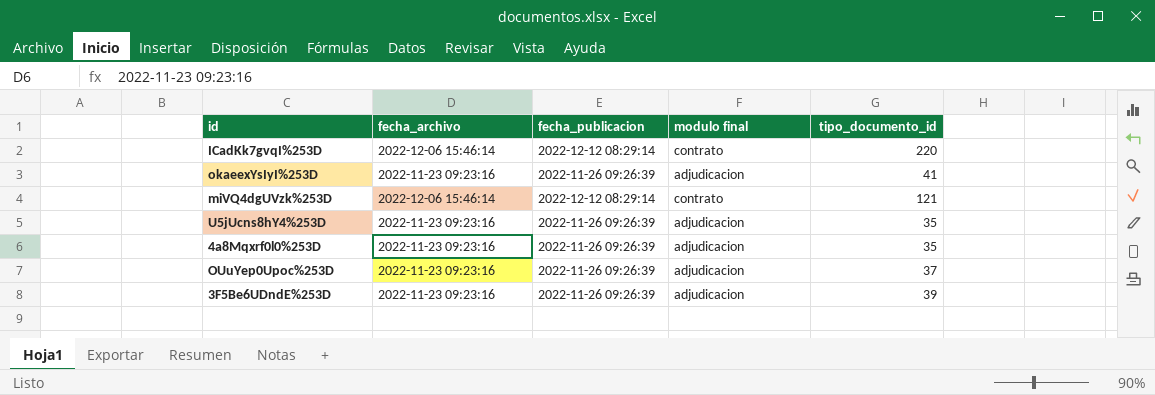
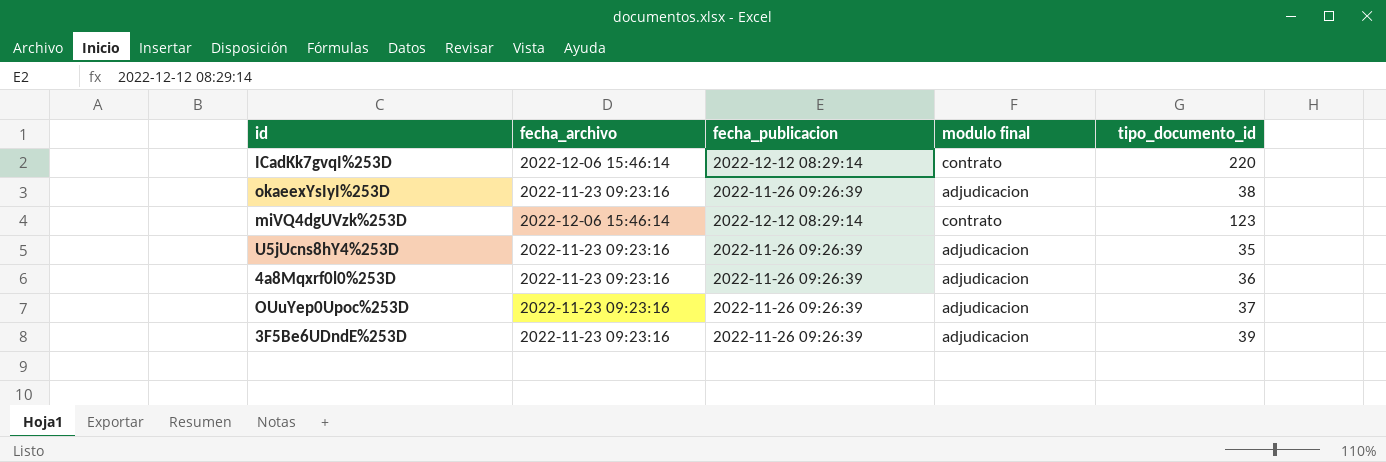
okaeexYsIyI%253D | tipo_documento_id: 41 -> 38
miVQ4dgUVzk%253D | tipo_documento_id: 121 -> 123
4a8Mqxrf0l0%253D | tipo_documento_id: 35 -> 36

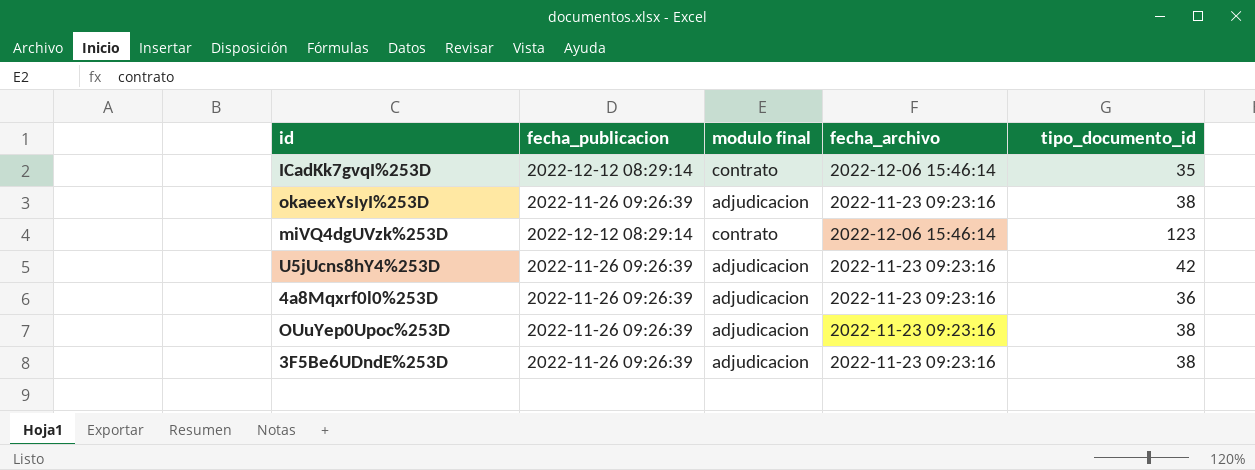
column fecha_archivo | position: 2 -> 4
ICadKk7gvqI%253D | tipo_documento_id: 220 -> 35
U5jUcns8hY4%253D | tipo_documento_id: 35 -> 42
OUuYep0Upoc%253D | tipo_documento_id: 37 -> 38
3F5Be6UDndE%253D | tipo_documento_id: 39 -> 38

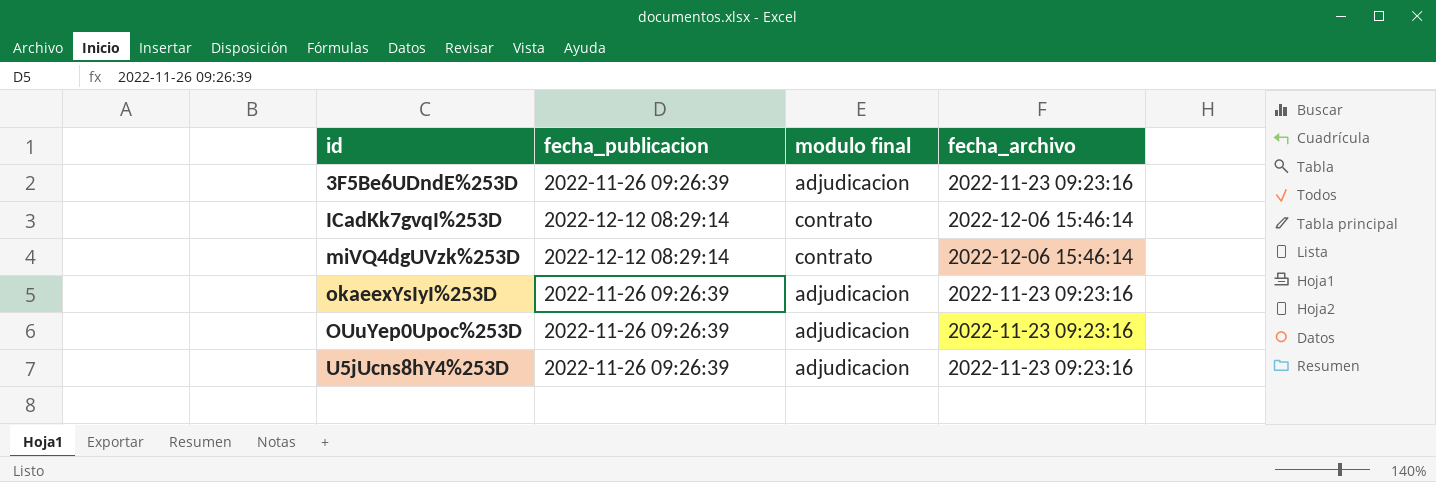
row order: none -> id ascending
column tipo_documento_id | position: 5 -> none
row 4a8Mqxrf0l0%253D: 2022-11-26 09:26:39 | adjudicacion | 2022-11-23 09:23:16 | 36 -> none

